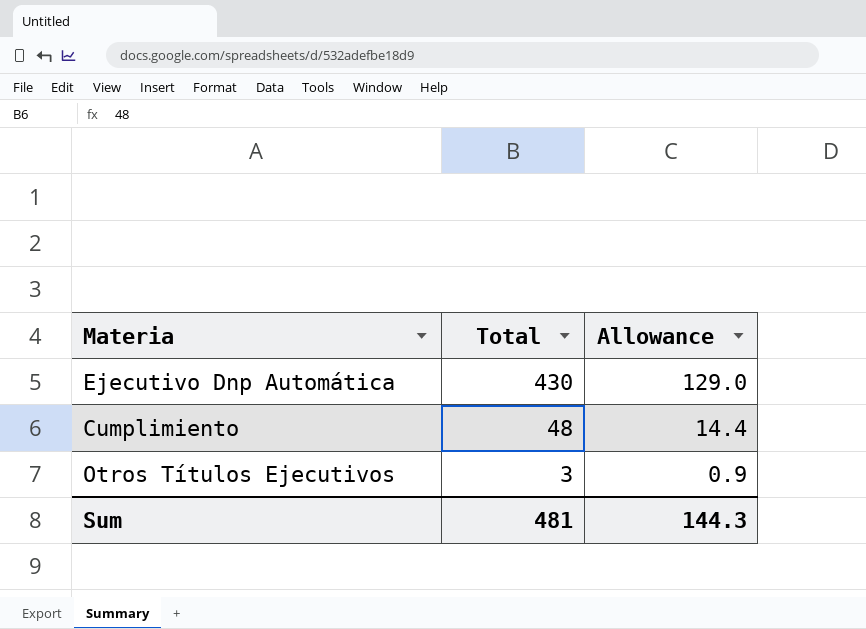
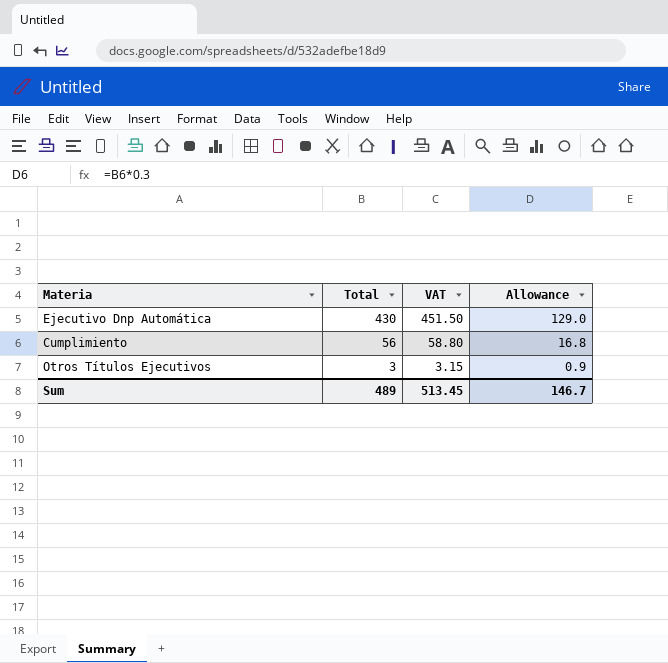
column VAT | formula: none -> [Total] * 1.05
Cumplimiento | Total: 48 -> 56
Cumplimiento | Allowance: 14.4 -> 16.8
Sum | Total: 481 -> 489
Sum | Allowance: 144.3 -> 146.7

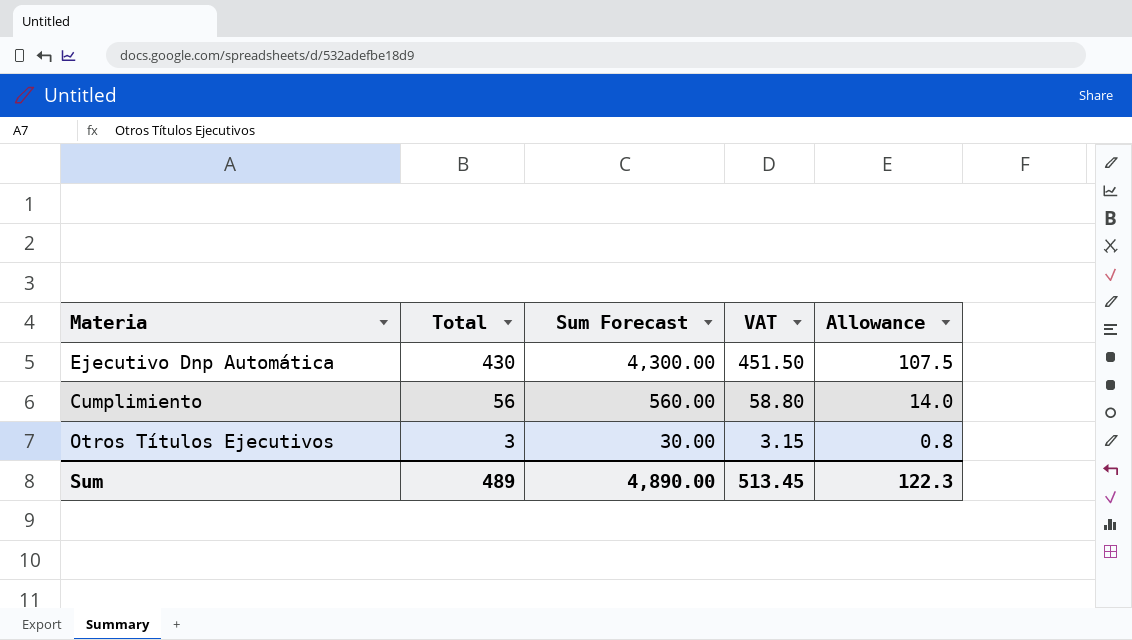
column Sum Forecast | formula: none -> [Total] * 10
column Allowance | formula: [Total] * 0.3 -> [Total] * 0.25
Sum | Allowance: 146.7 -> 122.3

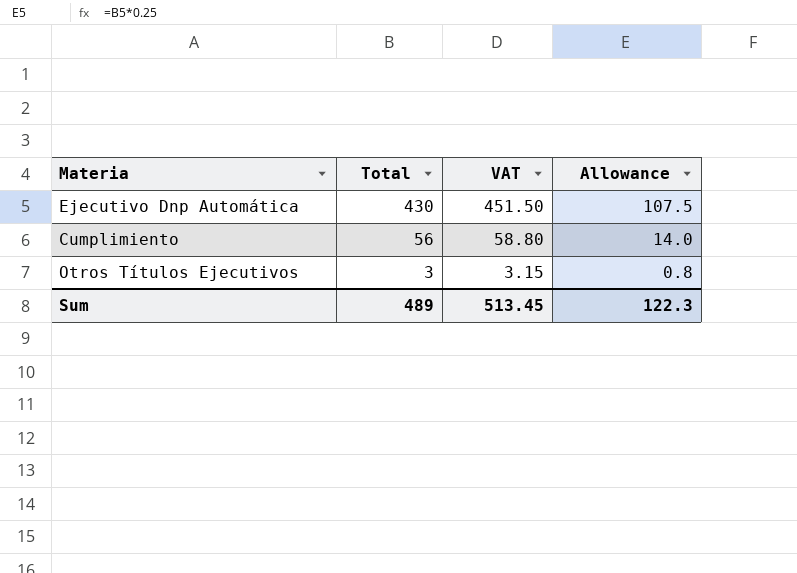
column Sum Forecast | formula: [Total] * 10 -> none

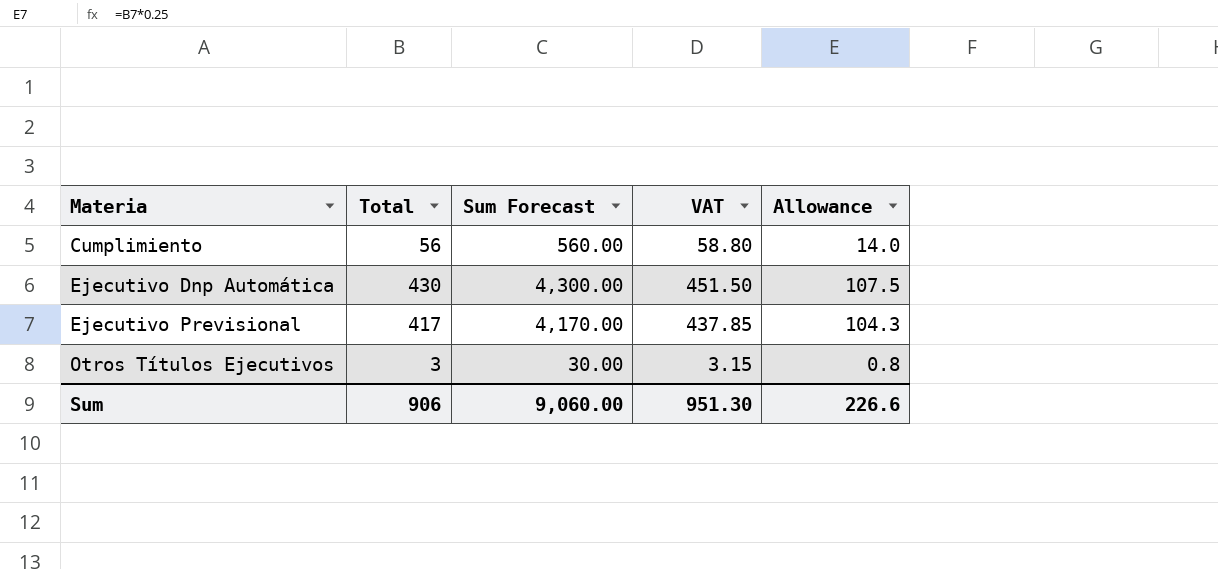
row order: Total descending -> Materia ascending
column Sum Forecast | formula: none -> [Total] * 10
row Ejecutivo Previsional: none -> 417 | 4,170.00 | 437.85 | 104.3
Sum | Total: 489 -> 906
Sum | VAT: 513.45 -> 951.30
Sum | Allowance: 122.3 -> 226.6

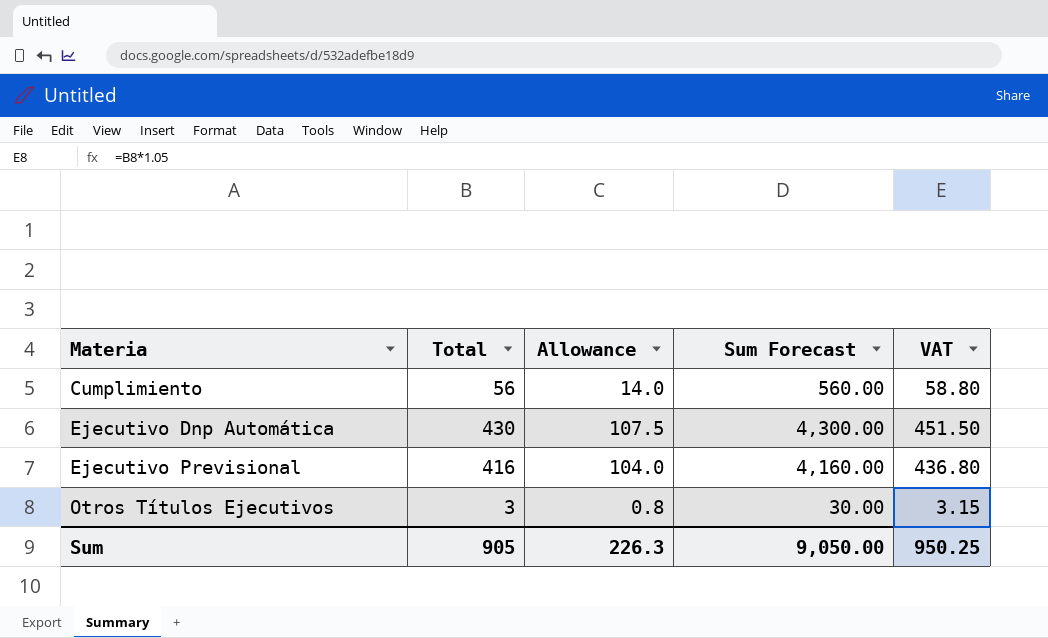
column Allowance | position: 5 -> 3
Ejecutivo Previsional | Total: 417 -> 416
Ejecutivo Previsional | Allowance: 104.3 -> 104.0
Ejecutivo Previsional | Sum Forecast: 4,170.00 -> 4,160.00
Ejecutivo Previsional | VAT: 437.85 -> 436.80
Sum | Total: 906 -> 905
Sum | Allowance: 226.6 -> 226.3
Sum | Sum Forecast: 9,060.00 -> 9,050.00
Sum | VAT: 951.30 -> 950.25

